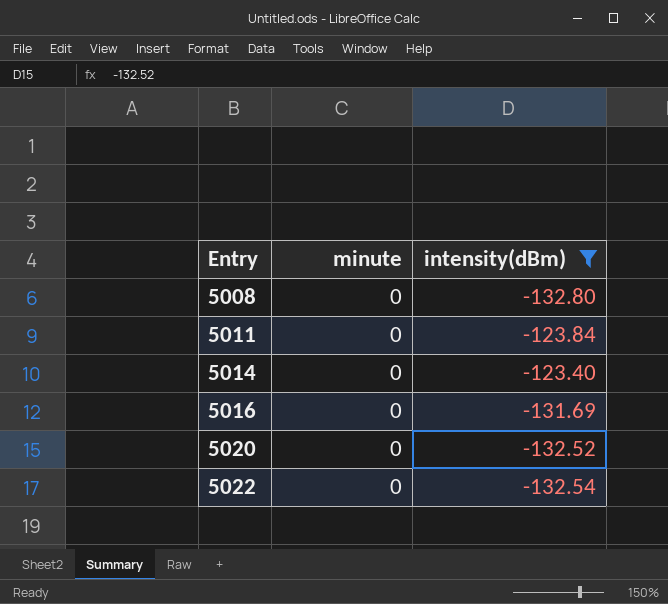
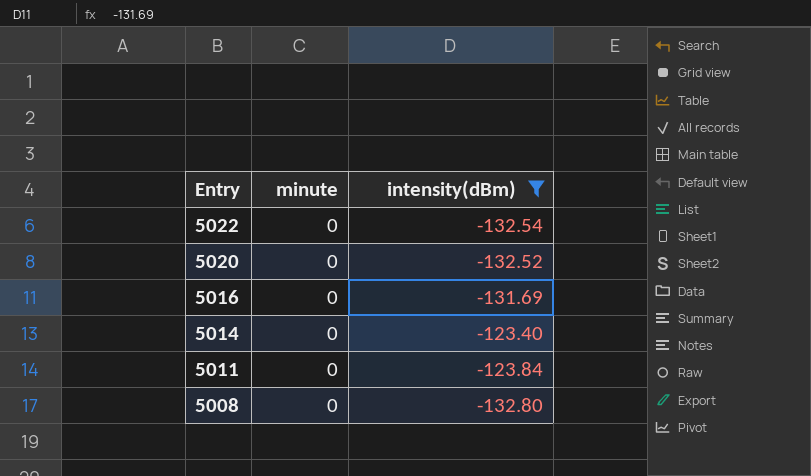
row order: Entry ascending -> Entry descending

